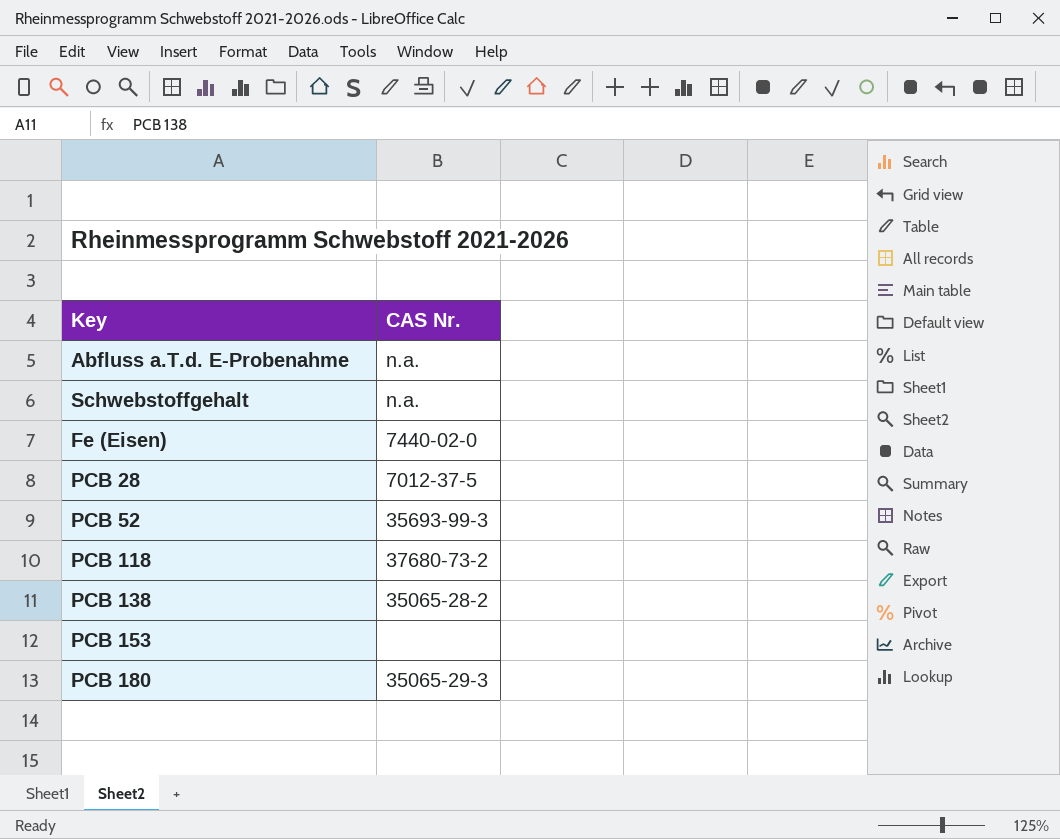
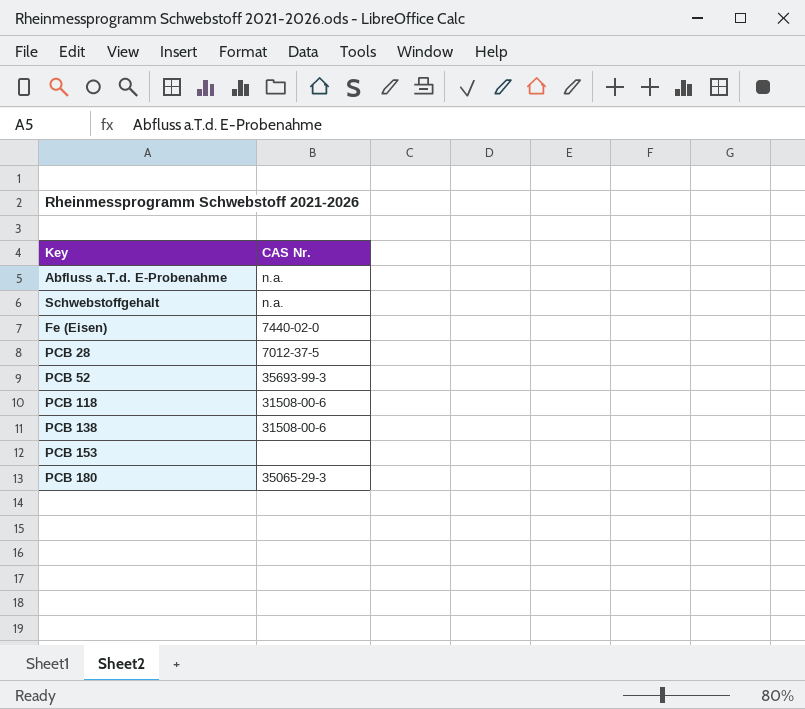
PCB 118 | CAS Nr.: 37680-73-2 -> 31508-00-6
PCB 138 | CAS Nr.: 35065-28-2 -> 31508-00-6

